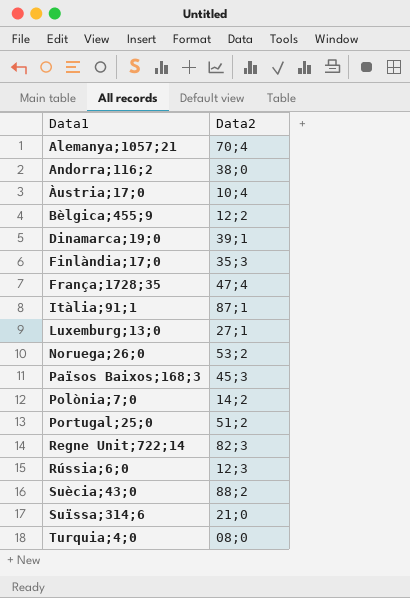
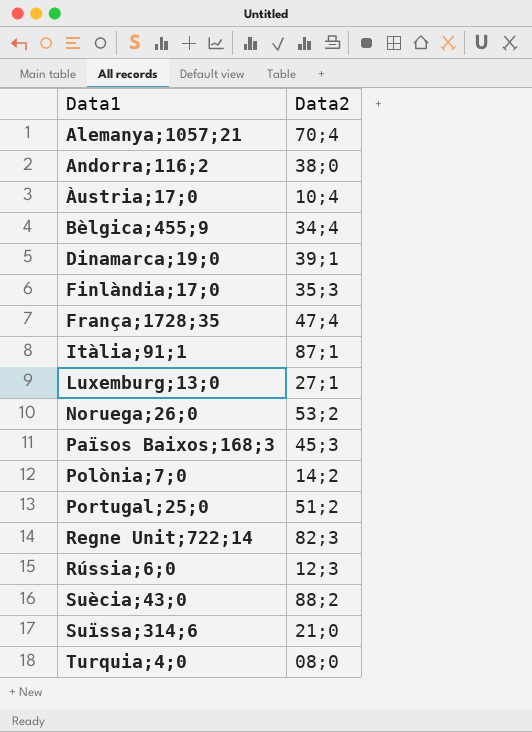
Bèlgica;455;9 | Data2: 12;2 -> 34;4

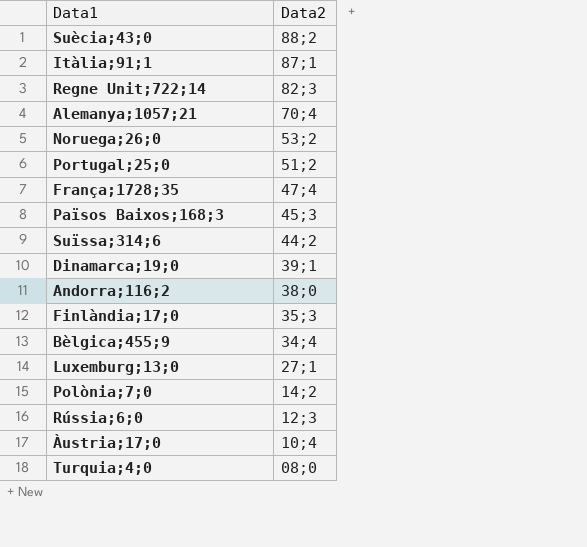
row order: Data1 ascending -> Data2 descending
Suïssa;314;6 | Data2: 21;0 -> 44;2

